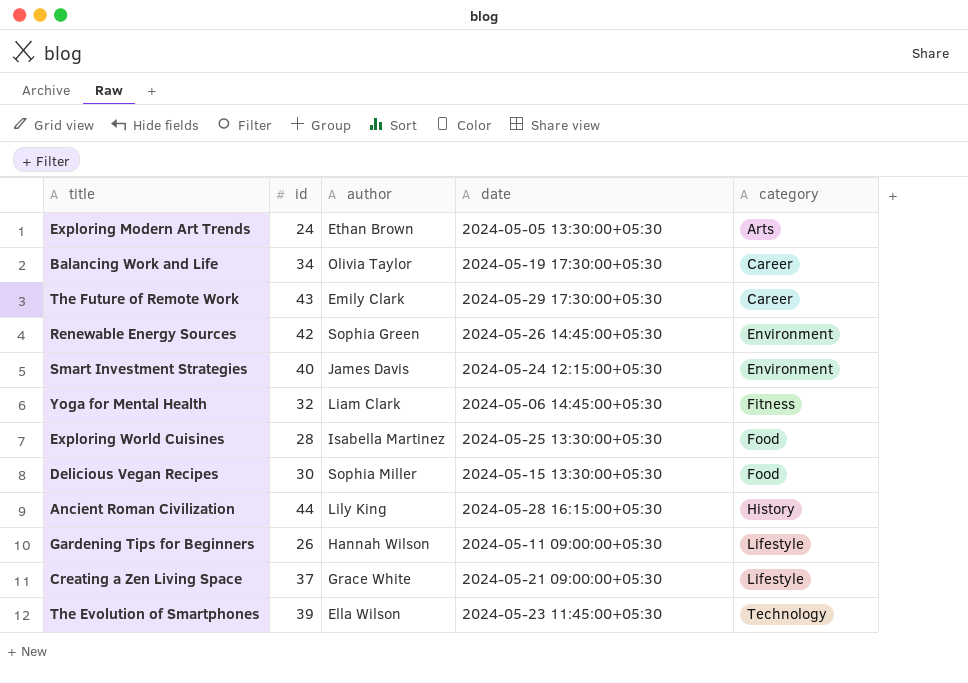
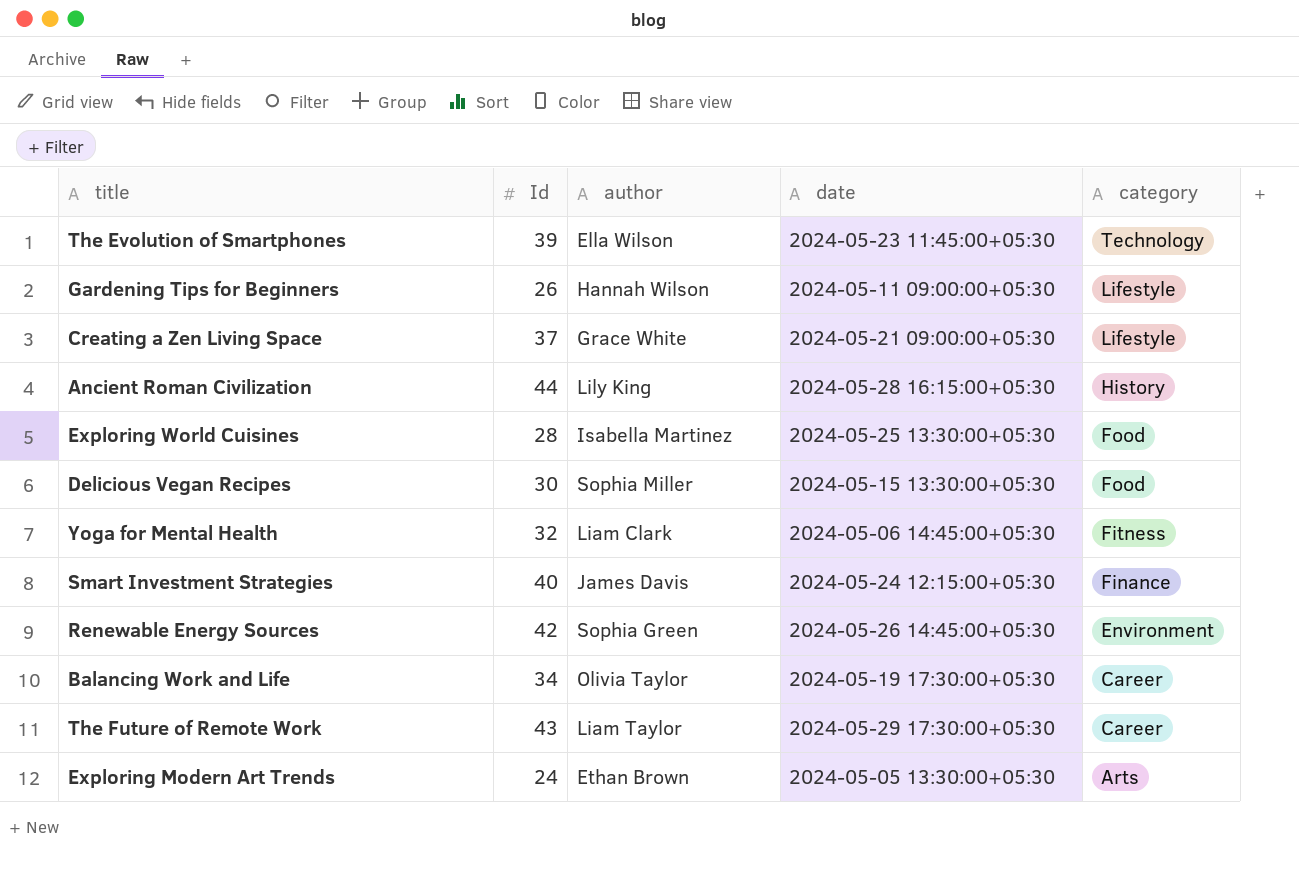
row order: category ascending -> category descending
column name: id -> Id
Smart Investment Strategies | category: Environment -> Finance
The Future of Remote Work | author: Emily Clark -> Liam Taylor

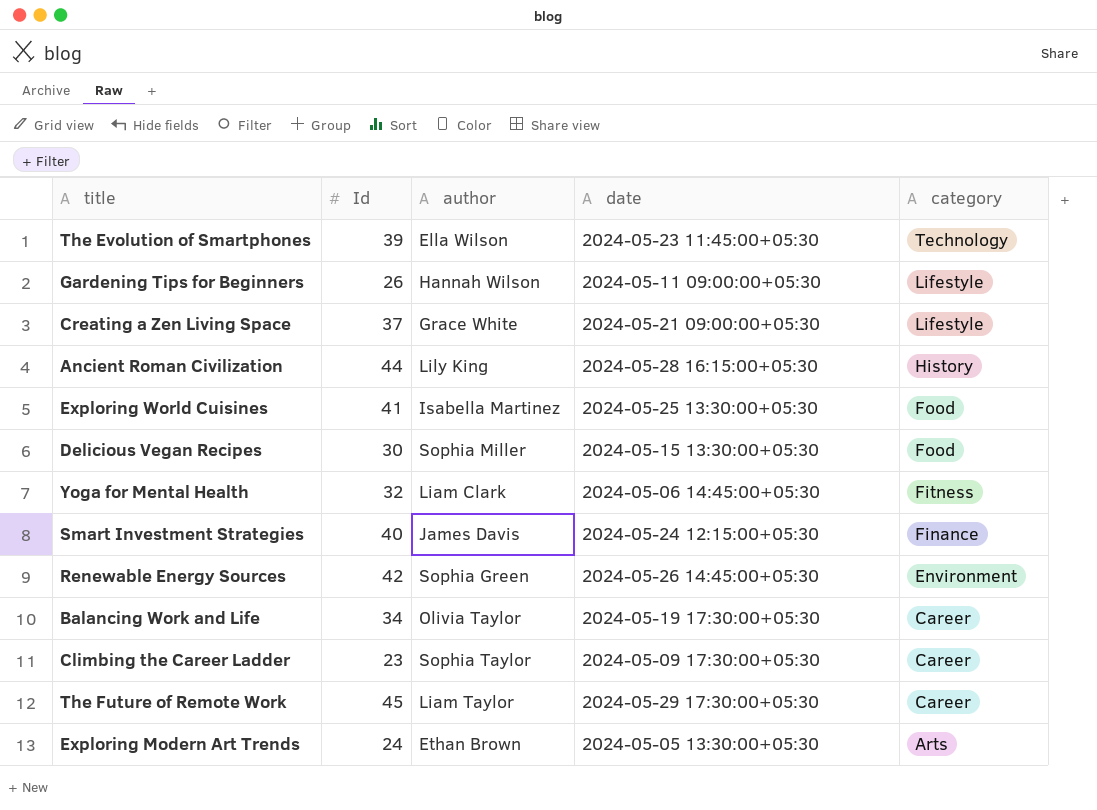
Exploring World Cuisines | Id: 28 -> 41
row Climbing the Career Ladder: none -> 23 | Sophia Taylor | 2024-05-09 17:30:00+05:30 | Career
The Future of Remote Work | Id: 43 -> 45

